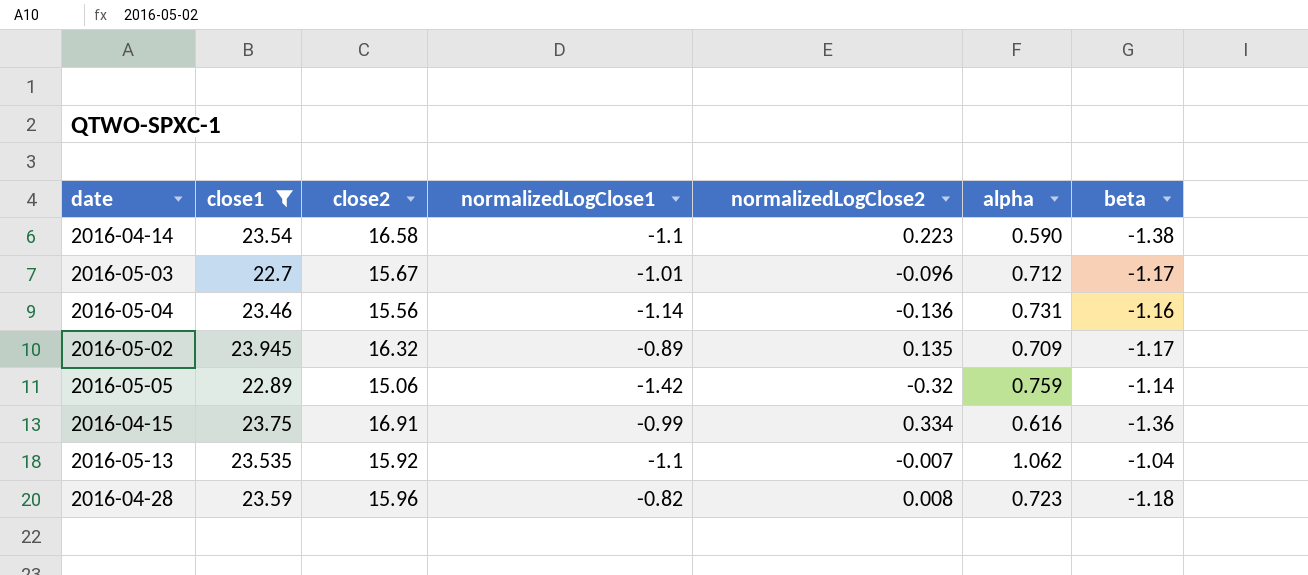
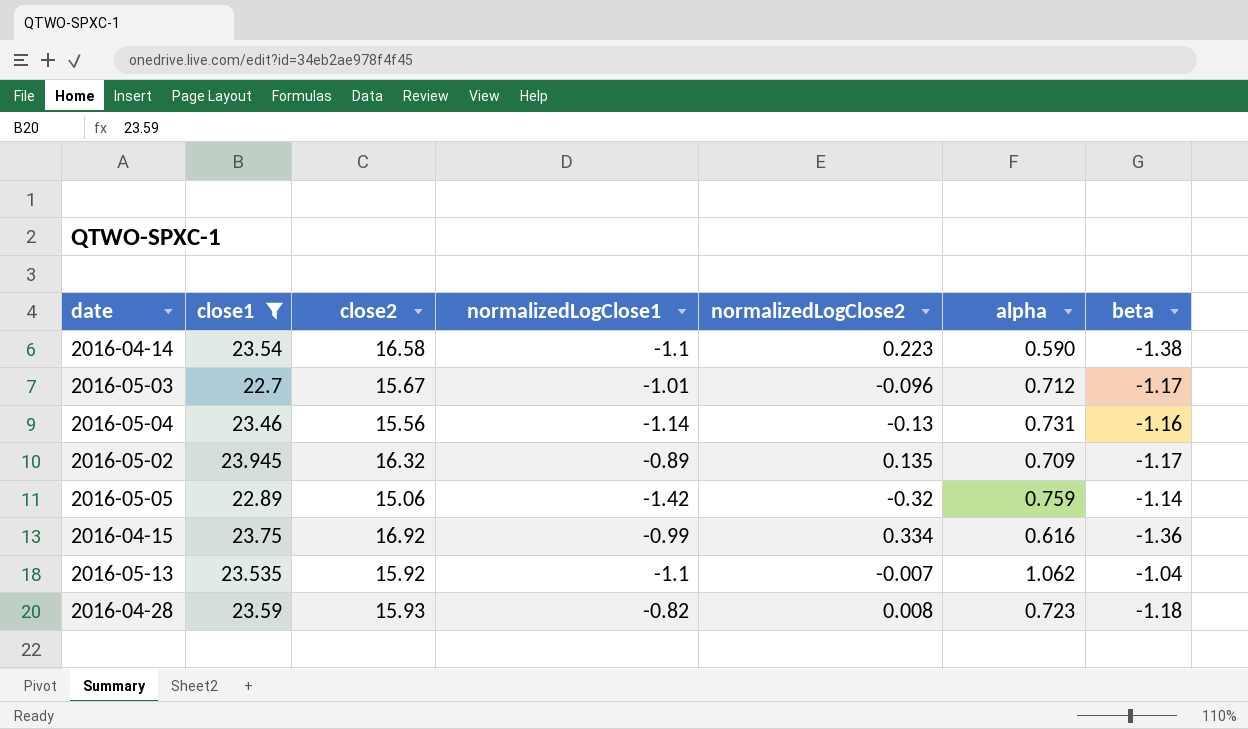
2016-05-04 | normalizedLogClose2: -0.136 -> -0.13
2016-04-15 | close2: 16.91 -> 16.92
2016-04-28 | close2: 15.96 -> 15.93

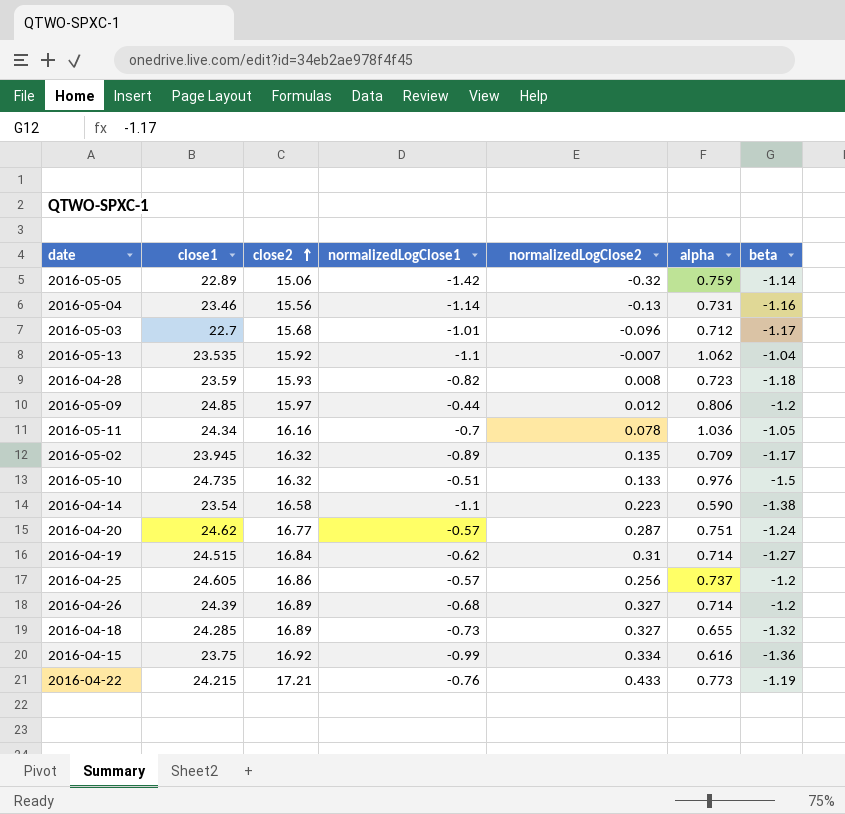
filter: close1 <= 23.945 -> none
row order: none -> close2 ascending
2016-05-03 | close2: 15.67 -> 15.68

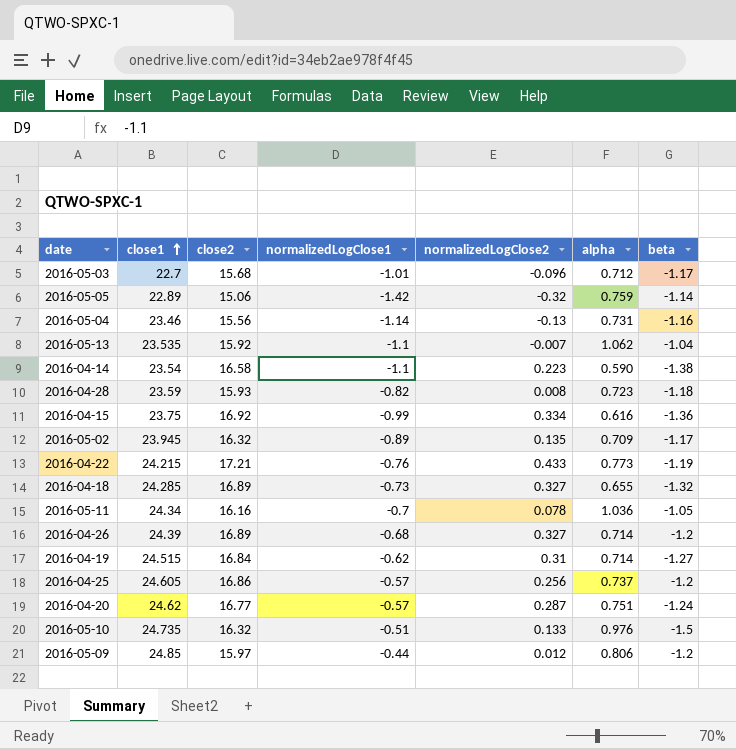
row order: close2 ascending -> close1 ascending

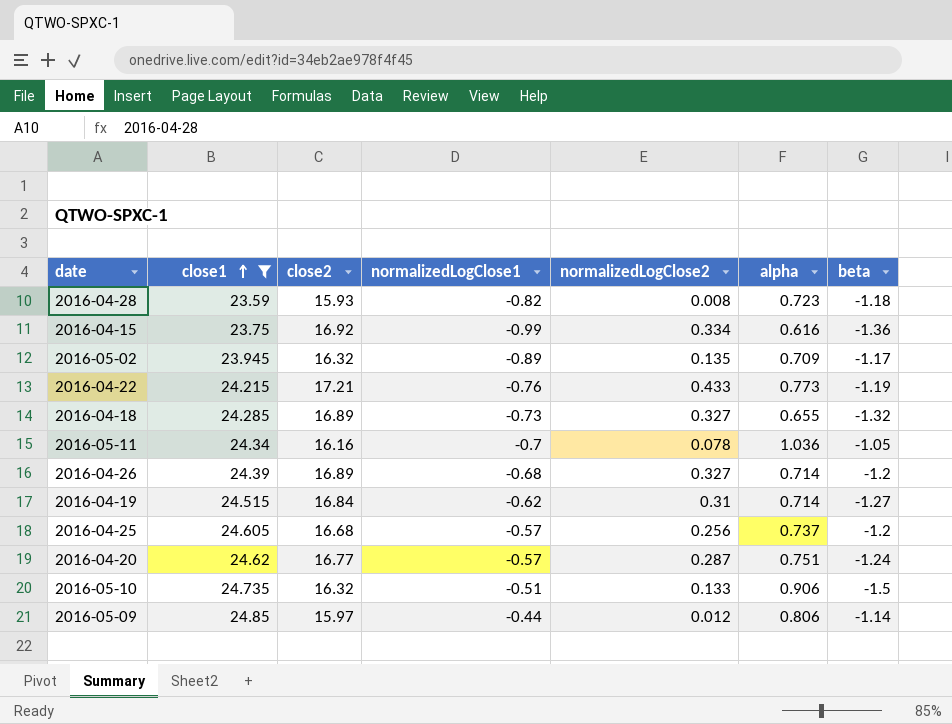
filter: none -> close1 >= 23.59
2016-04-25 | close2: 16.86 -> 16.68
2016-05-10 | alpha: 0.976 -> 0.906
2016-05-09 | beta: -1.2 -> -1.14

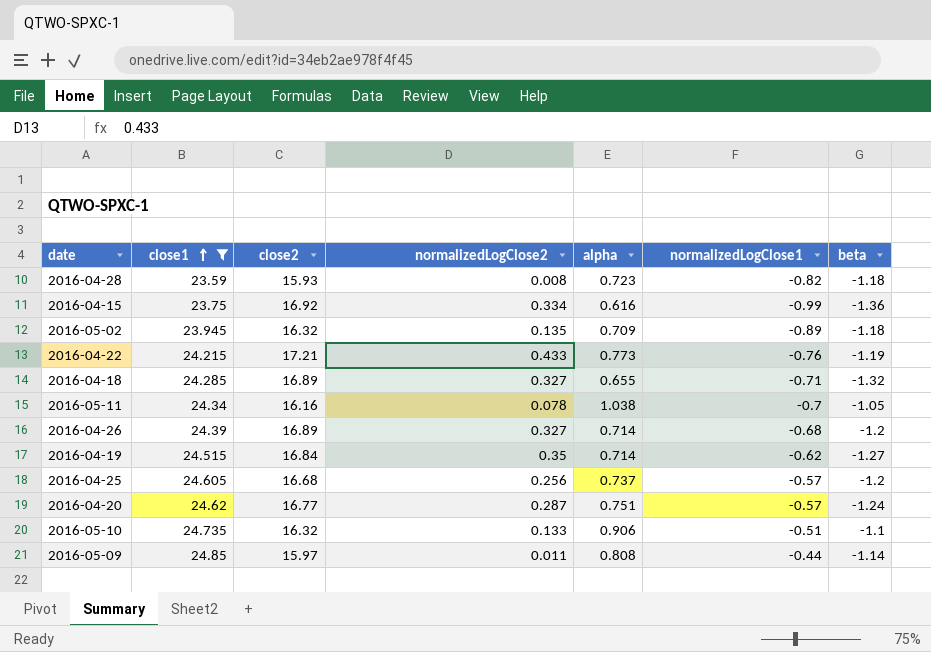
column normalizedLogClose1 | position: 4 -> 6
2016-05-02 | beta: -1.17 -> -1.18
2016-04-18 | normalizedLogClose1: -0.73 -> -0.71
2016-05-11 | alpha: 1.036 -> 1.038
2016-04-19 | normalizedLogClose2: 0.31 -> 0.35
2016-05-10 | beta: -1.5 -> -1.1
2016-05-09 | normalizedLogClose2: 0.012 -> 0.011
2016-05-09 | alpha: 0.806 -> 0.808

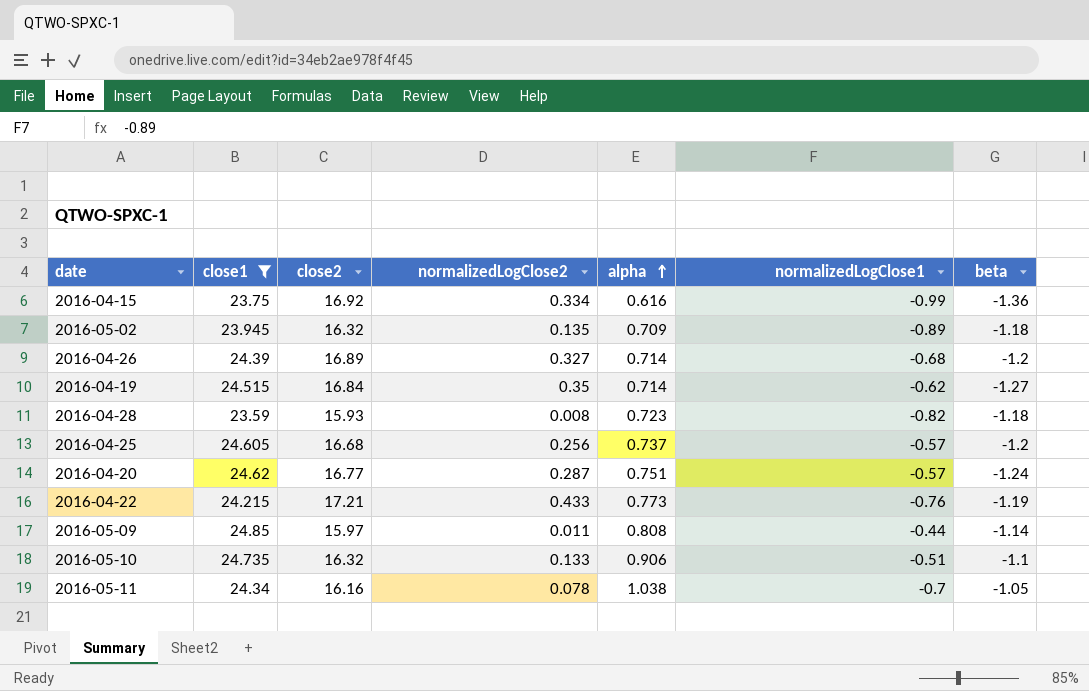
row order: close1 ascending -> alpha ascending
row 2016-04-18: 24.285 | 16.89 | 0.327 | 0.655 | -0.71 | -1.32 -> none

